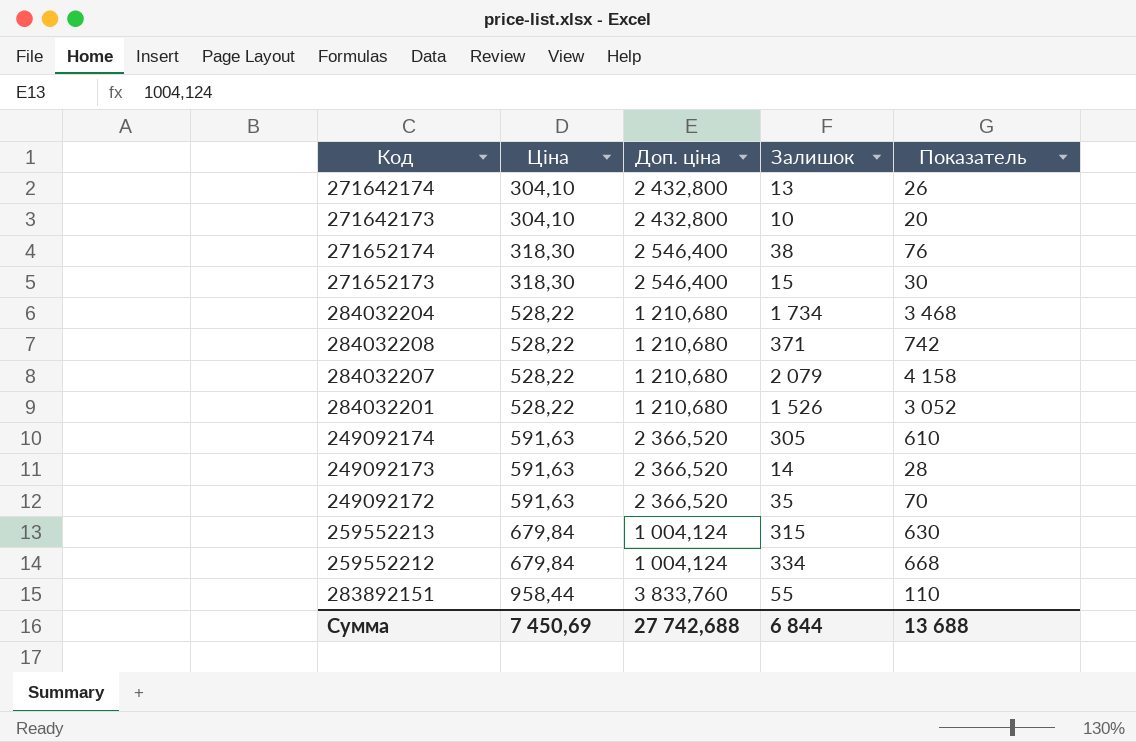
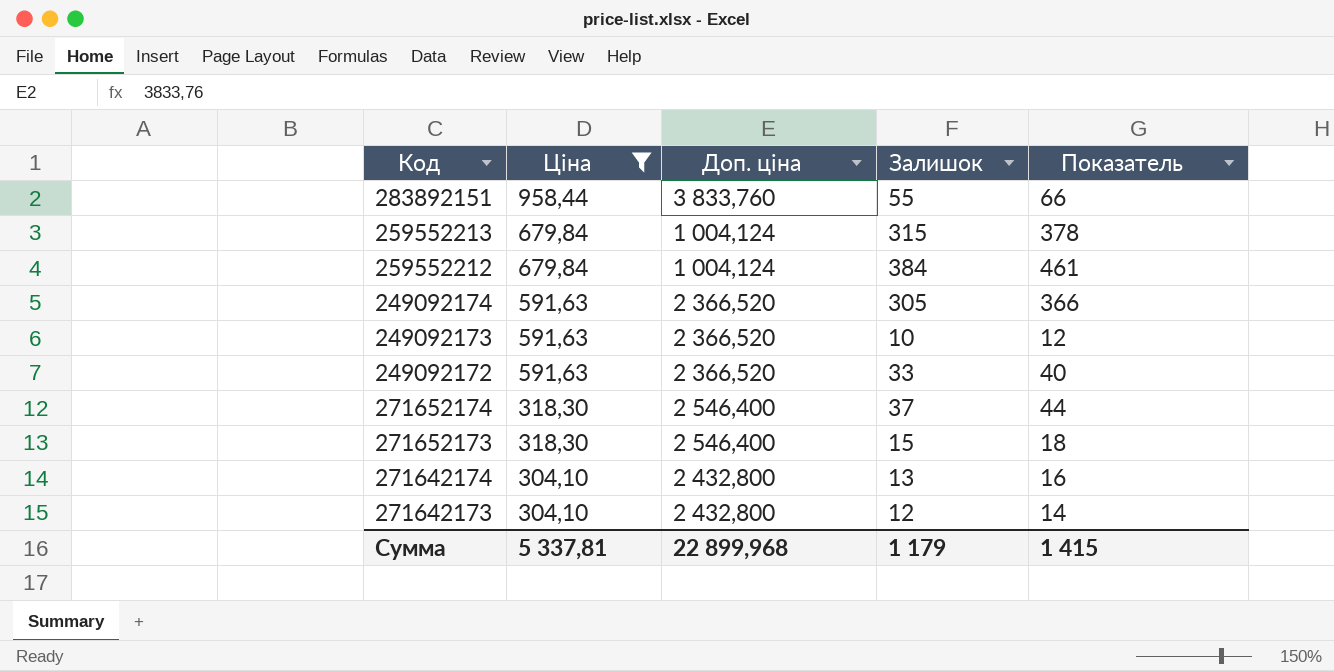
filter: none -> Ціна != 528,22
row order: Ціна ascending -> Ціна descending
column Показатель | formula: [Залишок] * 2 -> [Залишок] * 1,2
259552212 | Залишок: 334 -> 384
249092173 | Залишок: 14 -> 10
249092172 | Залишок: 35 -> 33
271652174 | Залишок: 38 -> 37
271642173 | Залишок: 10 -> 12
Сумма | Ціна: 7 450,69 -> 5 337,81
Сумма | Доп. ціна: 27 742,688 -> 22 899,968
Сумма | Залишок: 6 844 -> 1 179
Сумма | Показатель: 13 688 -> 1 415

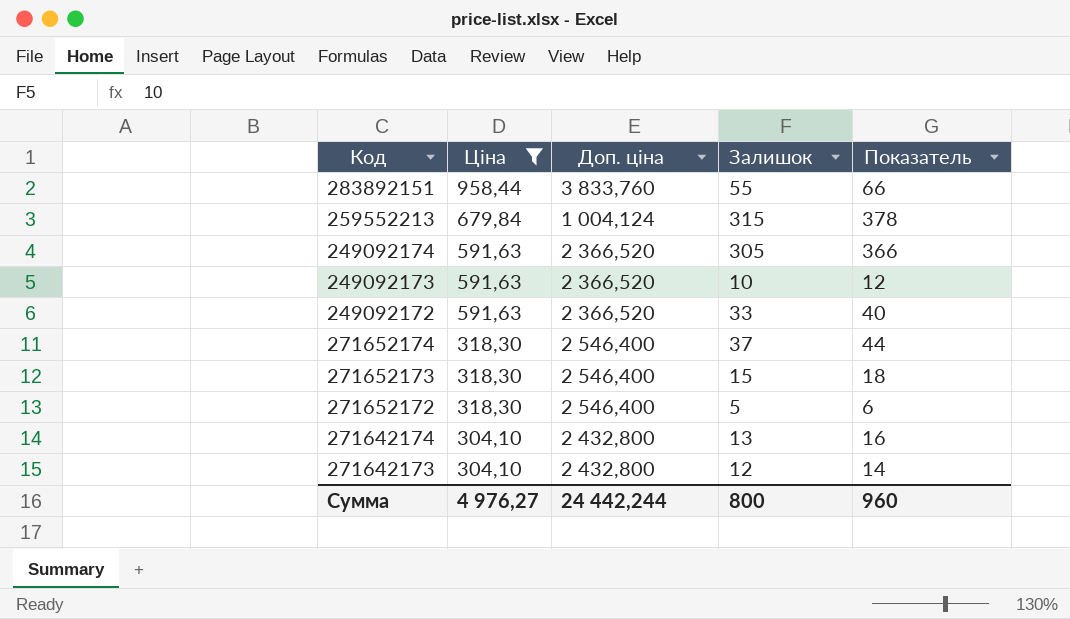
row 259552212: 679,84 | 1 004,124 | 384 | 461 -> none
row 271652172: none -> 318,30 | 2 546,400 | 5 | 6
Сумма | Ціна: 5 337,81 -> 4 976,27
Сумма | Доп. ціна: 22 899,968 -> 24 442,244
Сумма | Залишок: 1 179 -> 800
Сумма | Показатель: 1 415 -> 960

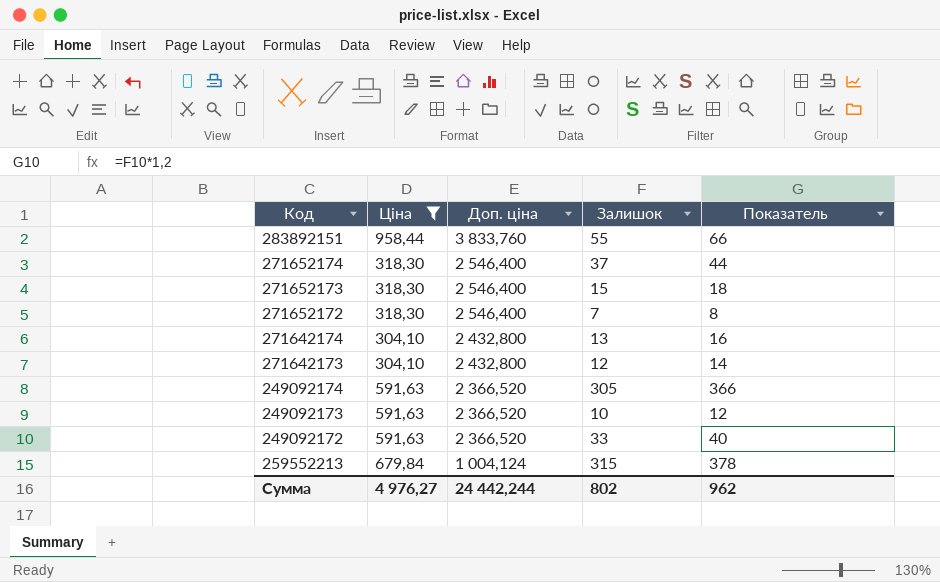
row order: Ціна descending -> Доп. ціна descending
271652172 | Залишок: 5 -> 7
271652172 | Показатель: 6 -> 8
Сумма | Залишок: 800 -> 802
Сумма | Показатель: 960 -> 962

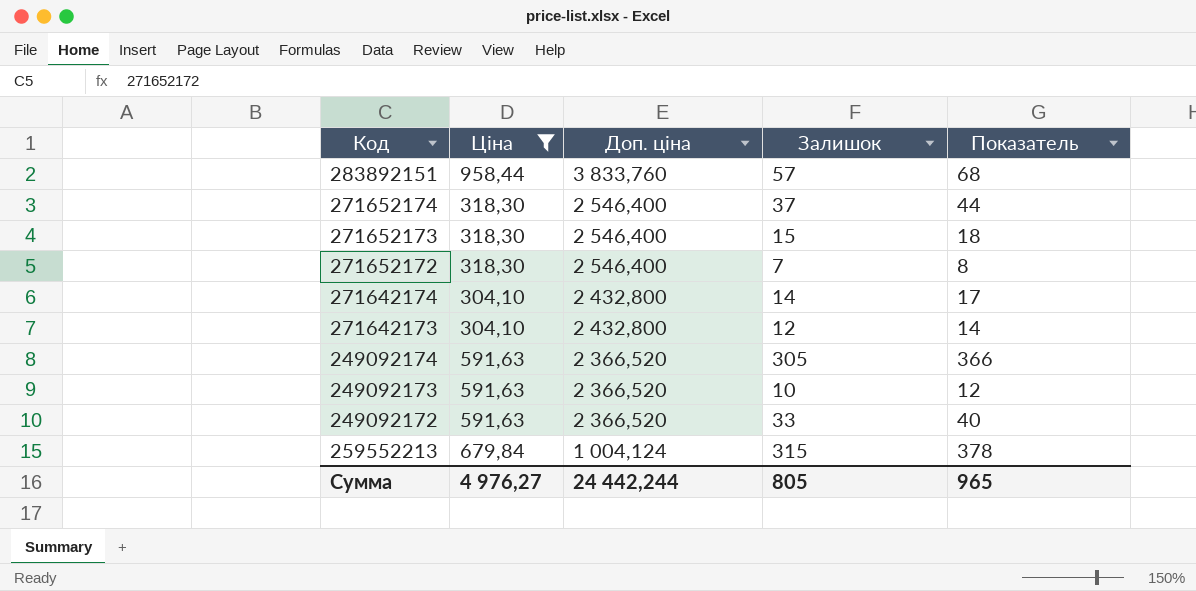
283892151 | Залишок: 55 -> 57
283892151 | Показатель: 66 -> 68
271642174 | Залишок: 13 -> 14
271642174 | Показатель: 16 -> 17
Сумма | Залишок: 802 -> 805
Сумма | Показатель: 962 -> 965

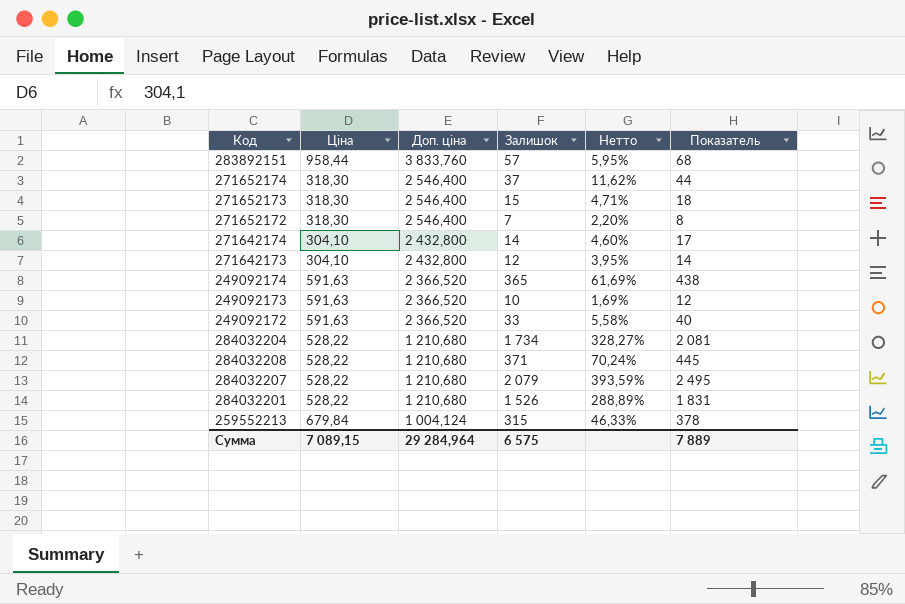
filter: Ціна != 528,22 -> none
column Нетто | formula: none -> [Залишок] / [Ціна]
249092174 | Залишок: 305 -> 365
249092174 | Показатель: 366 -> 438
Сумма | Ціна: 4 976,27 -> 7 089,15
Сумма | Доп. ціна: 24 442,244 -> 29 284,964
Сумма | Залишок: 805 -> 6 575
Сумма | Показатель: 965 -> 7 889

